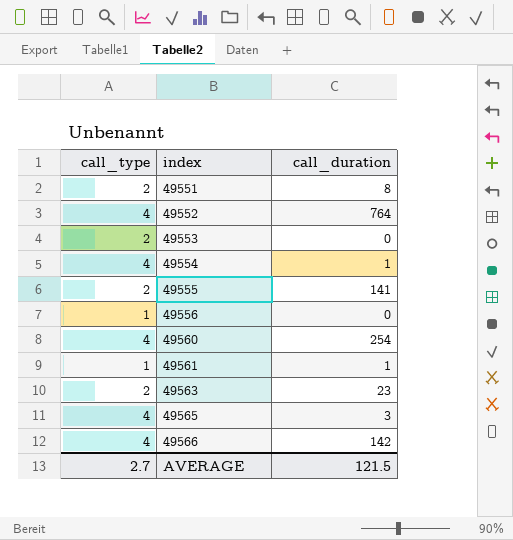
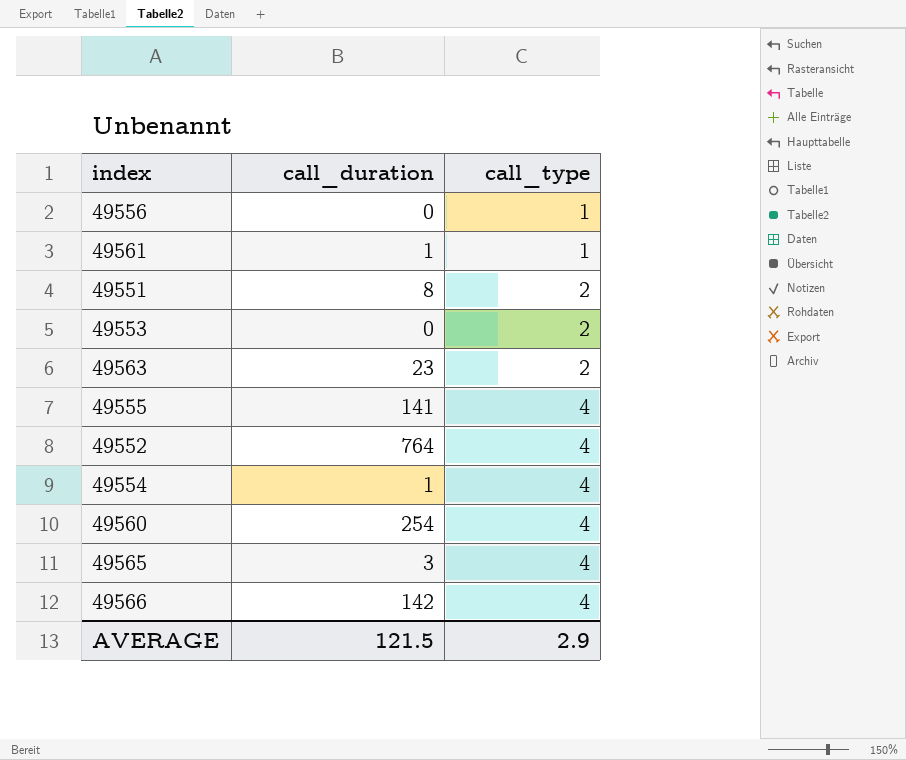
row order: index ascending -> call_type ascending
column call_type | position: 1 -> 3
49555 | call_type: 2 -> 4
AVERAGE | call_type: 2.7 -> 2.9

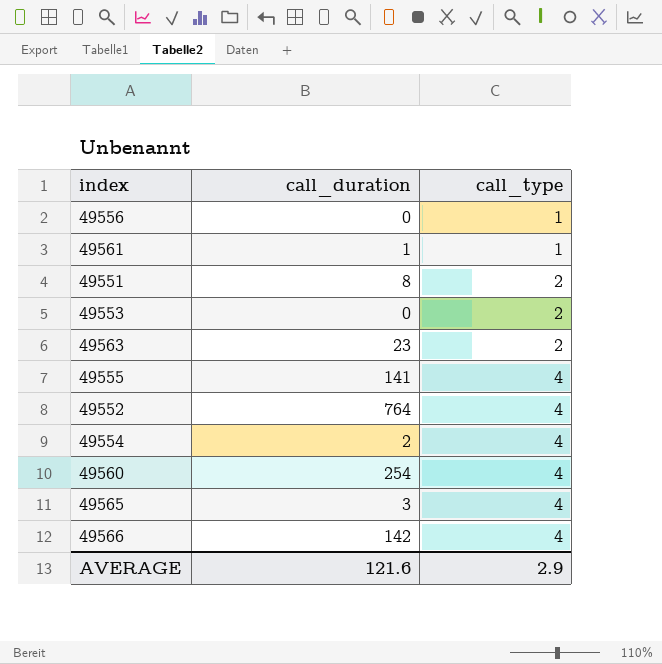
49554 | call_duration: 1 -> 2
AVERAGE | call_duration: 121.5 -> 121.6

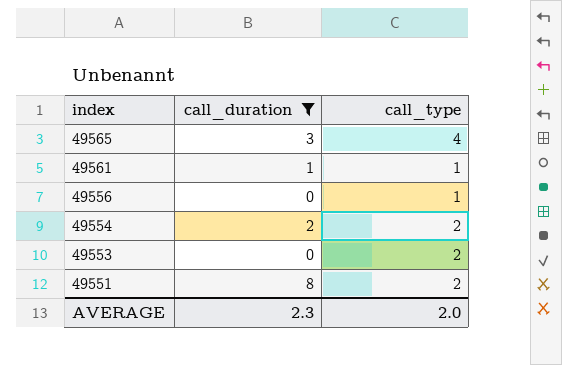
filter: none -> call_duration <= 8
row order: call_type ascending -> index descending
49554 | call_type: 4 -> 2
AVERAGE | call_duration: 121.6 -> 2.3
AVERAGE | call_type: 2.9 -> 2.0

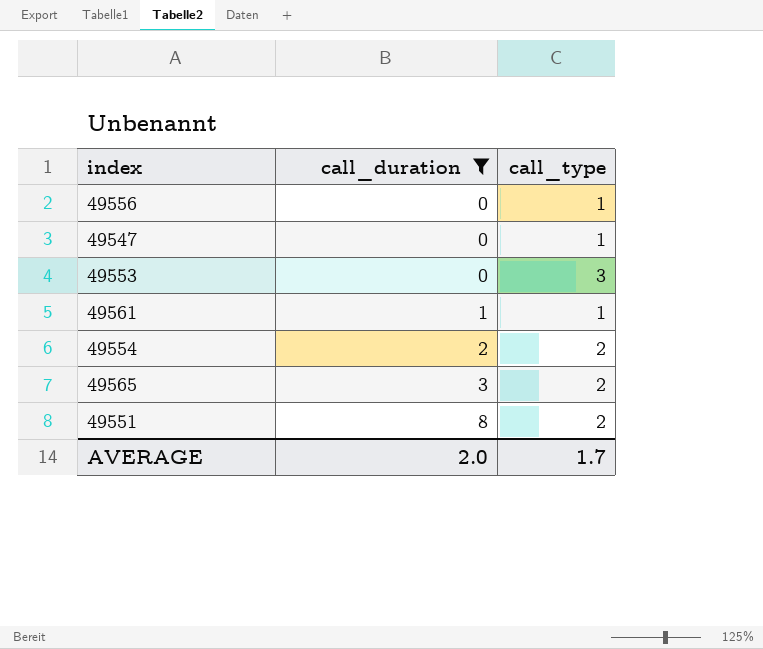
row order: index descending -> call_duration ascending
row 49547: none -> 0 | 1
49553 | call_type: 2 -> 3
49565 | call_type: 4 -> 2
AVERAGE | call_duration: 2.3 -> 2.0
AVERAGE | call_type: 2.0 -> 1.7

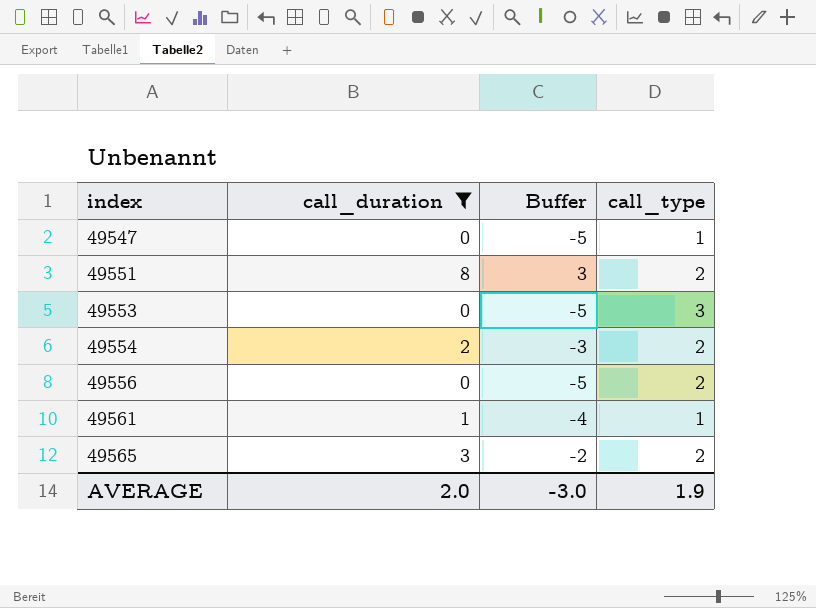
row order: call_duration ascending -> index ascending
column Buffer | formula: none -> [call_duration] - 5
49556 | call_type: 1 -> 2
AVERAGE | call_type: 1.7 -> 1.9

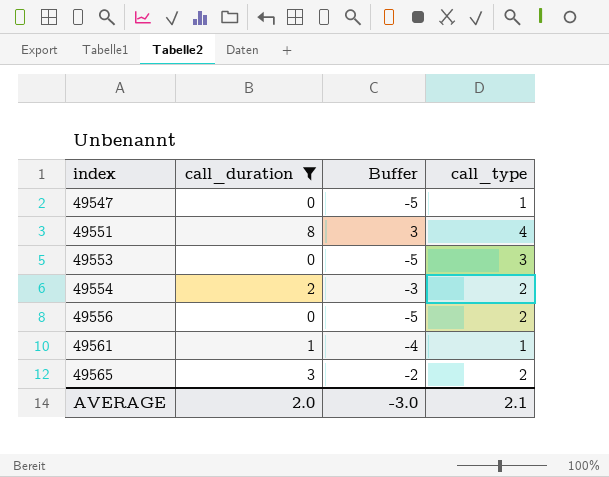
49551 | call_type: 2 -> 4
AVERAGE | call_type: 1.9 -> 2.1

